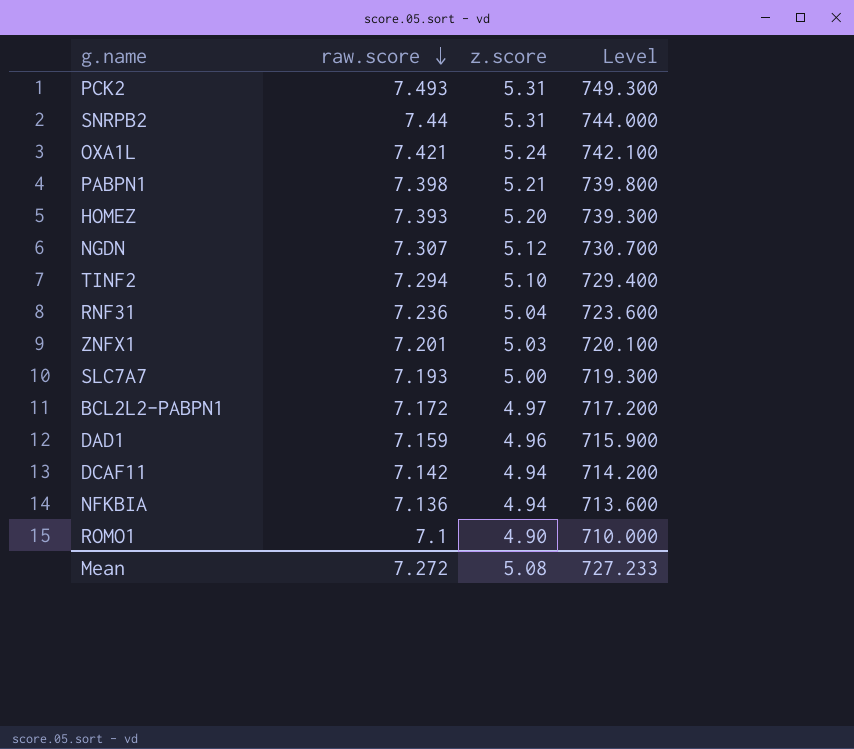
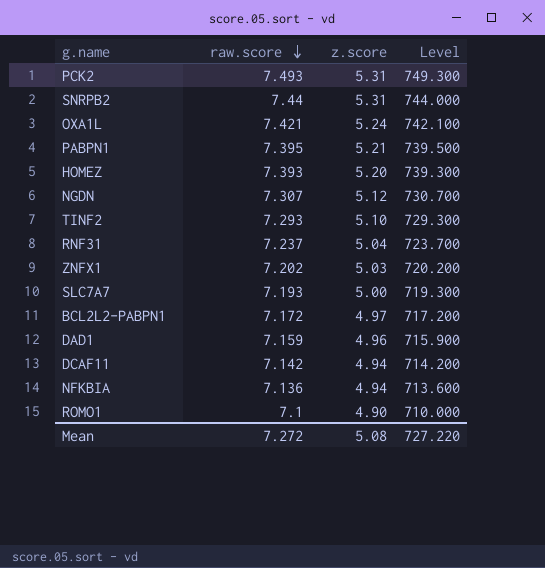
PABPN1 | raw.score: 7.398 -> 7.395
PABPN1 | Level: 739.800 -> 739.500
TINF2 | raw.score: 7.294 -> 7.293
TINF2 | Level: 729.400 -> 729.300
RNF31 | raw.score: 7.236 -> 7.237
RNF31 | Level: 723.600 -> 723.700
ZNFX1 | raw.score: 7.201 -> 7.202
ZNFX1 | Level: 720.100 -> 720.200
Mean | Level: 727.233 -> 727.220

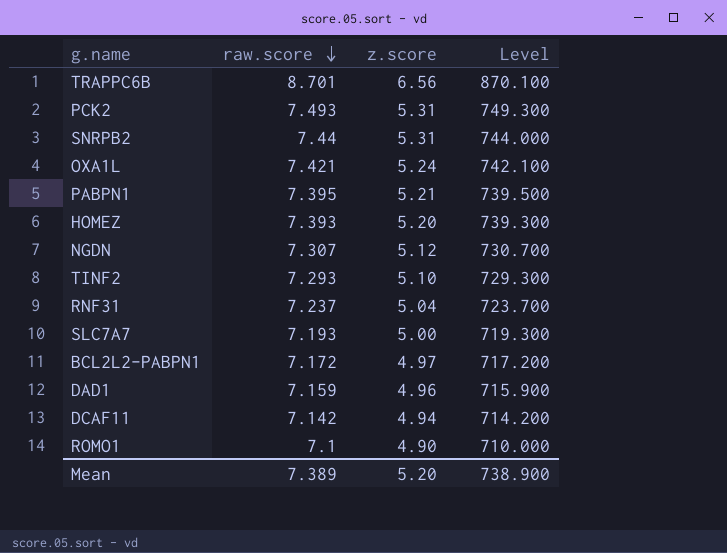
row ZNFX1: 7.202 | 5.03 | 720.200 -> none
row NFKBIA: 7.136 | 4.94 | 713.600 -> none
row TRAPPC6B: none -> 8.701 | 6.56 | 870.100
Mean | raw.score: 7.272 -> 7.389
Mean | z.score: 5.08 -> 5.20
Mean | Level: 727.220 -> 738.900

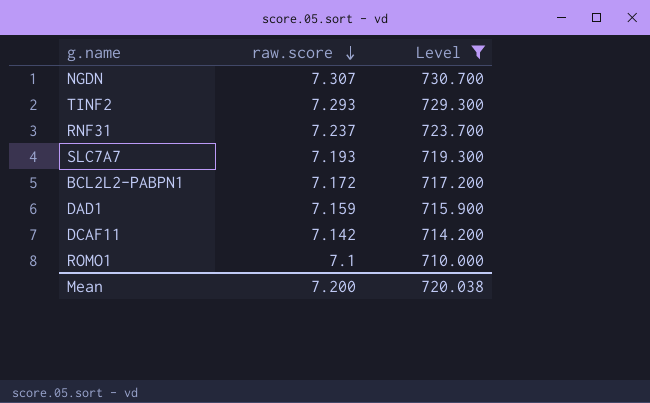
filter: none -> Level <= 730.700
column z.score | position: 3 -> none
Mean | raw.score: 7.389 -> 7.200
Mean | Level: 738.900 -> 720.038

